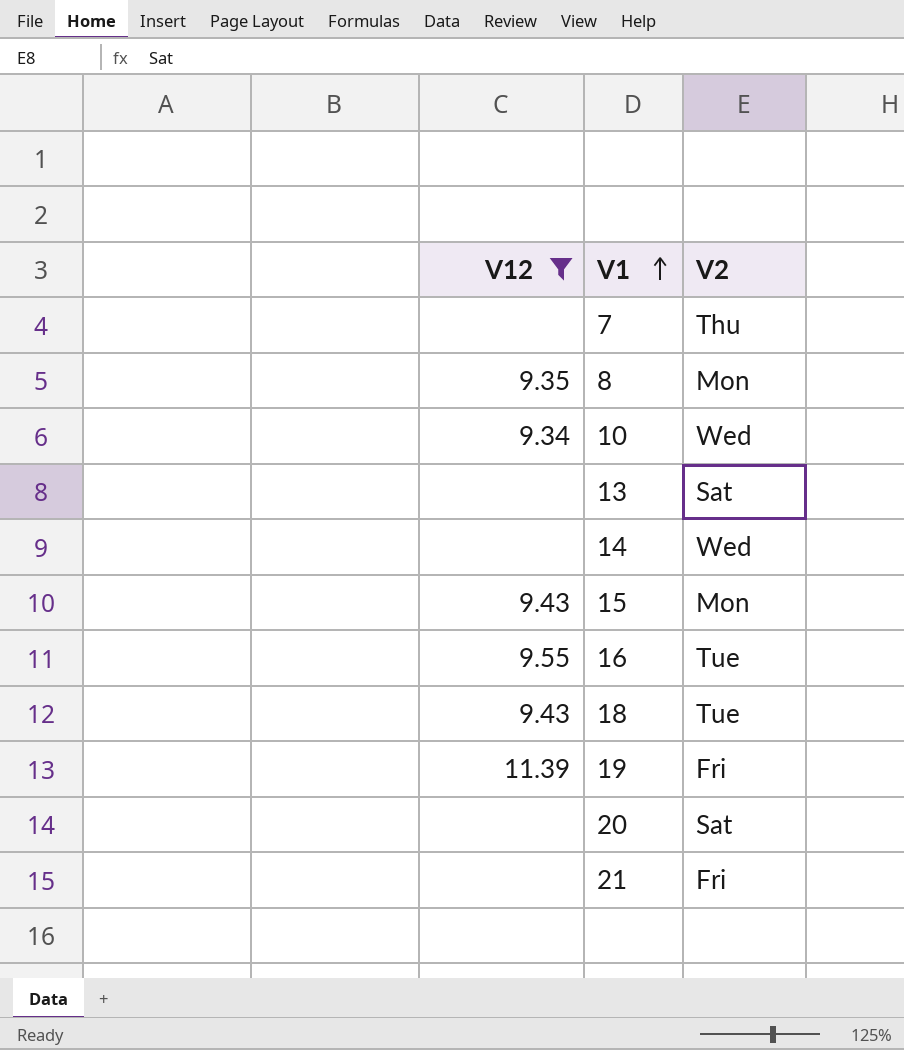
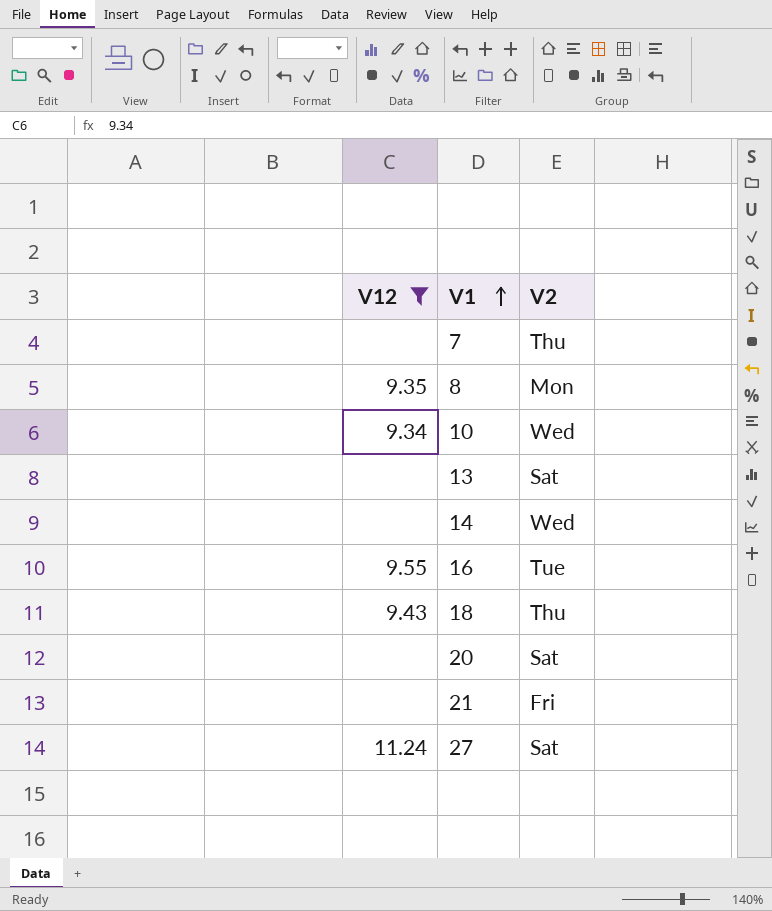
row 15: 9.43 | Mon -> none
row 19: 11.39 | Fri -> none
18 | V2: Tue -> Thu
row 27: none -> 11.24 | Sat

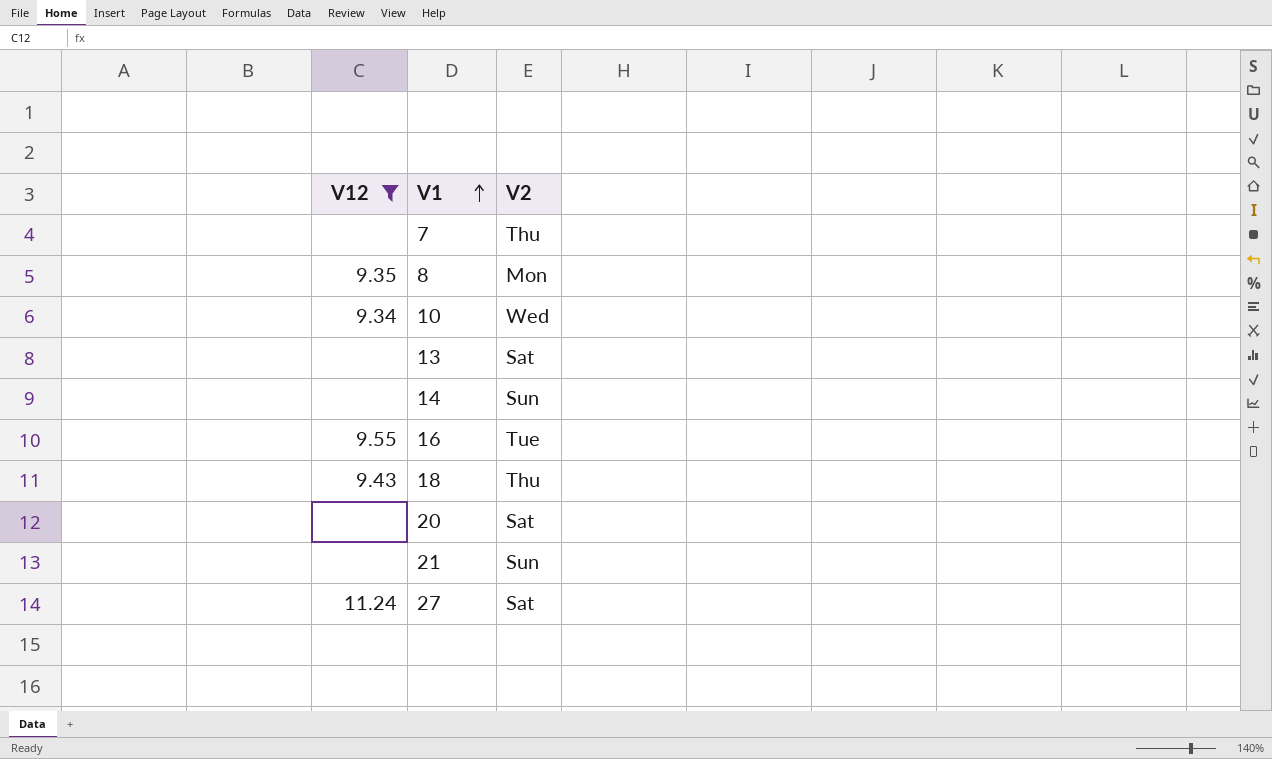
14 | V2: Wed -> Sun
21 | V2: Fri -> Sun

